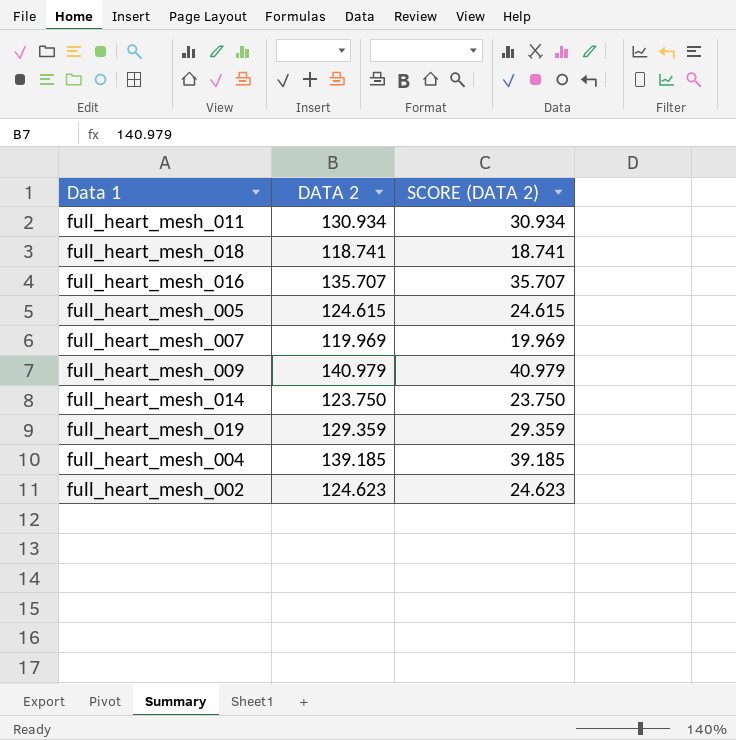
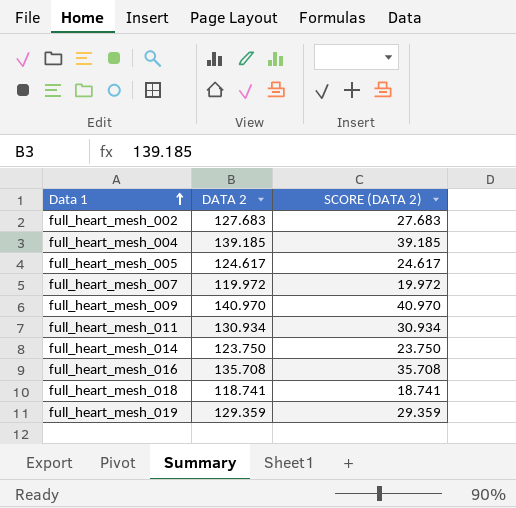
row order: none -> Data 1 ascending
full_heart_mesh_002 | DATA 2: 124.623 -> 127.683
full_heart_mesh_002 | SCORE (DATA 2): 24.623 -> 27.683
full_heart_mesh_005 | DATA 2: 124.615 -> 124.617
full_heart_mesh_005 | SCORE (DATA 2): 24.615 -> 24.617
full_heart_mesh_007 | DATA 2: 119.969 -> 119.972
full_heart_mesh_007 | SCORE (DATA 2): 19.969 -> 19.972
full_heart_mesh_009 | DATA 2: 140.979 -> 140.970
full_heart_mesh_009 | SCORE (DATA 2): 40.979 -> 40.970
full_heart_mesh_016 | DATA 2: 135.707 -> 135.708
full_heart_mesh_016 | SCORE (DATA 2): 35.707 -> 35.708

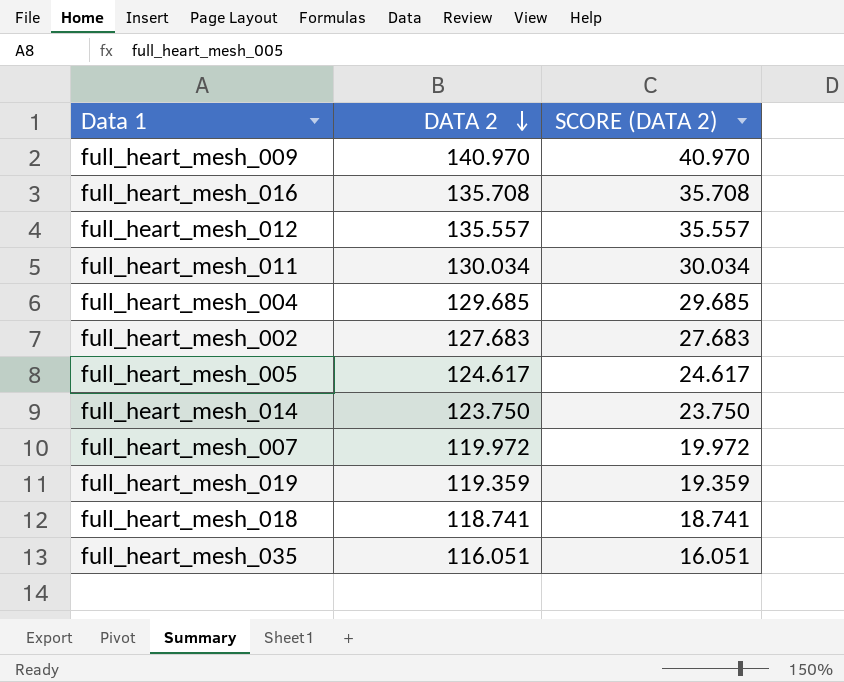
row order: Data 1 ascending -> DATA 2 descending
row full_heart_mesh_012: none -> 135.557 | 35.557
full_heart_mesh_011 | DATA 2: 130.934 -> 130.034
full_heart_mesh_011 | SCORE (DATA 2): 30.934 -> 30.034
full_heart_mesh_004 | DATA 2: 139.185 -> 129.685
full_heart_mesh_004 | SCORE (DATA 2): 39.185 -> 29.685
full_heart_mesh_019 | DATA 2: 129.359 -> 119.359
full_heart_mesh_019 | SCORE (DATA 2): 29.359 -> 19.359
row full_heart_mesh_035: none -> 116.051 | 16.051

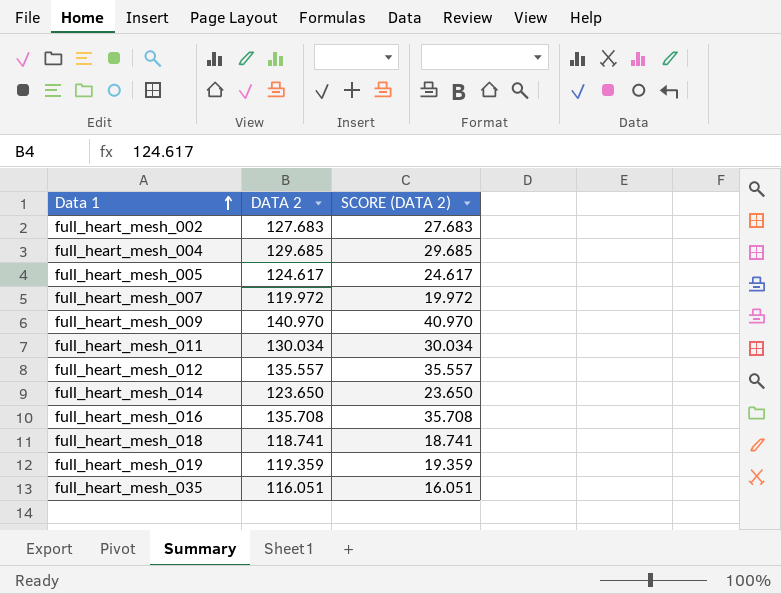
row order: DATA 2 descending -> Data 1 ascending
full_heart_mesh_014 | DATA 2: 123.750 -> 123.650
full_heart_mesh_014 | SCORE (DATA 2): 23.750 -> 23.650

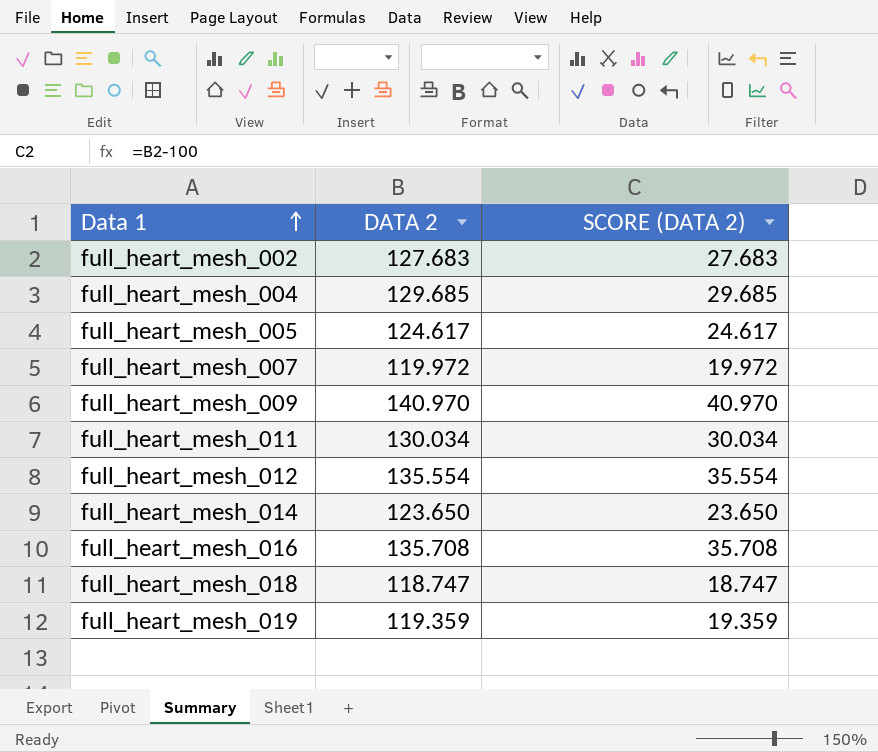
row full_heart_mesh_035: 116.051 | 16.051 -> none
full_heart_mesh_012 | DATA 2: 135.557 -> 135.554
full_heart_mesh_012 | SCORE (DATA 2): 35.557 -> 35.554
full_heart_mesh_018 | DATA 2: 118.741 -> 118.747
full_heart_mesh_018 | SCORE (DATA 2): 18.741 -> 18.747

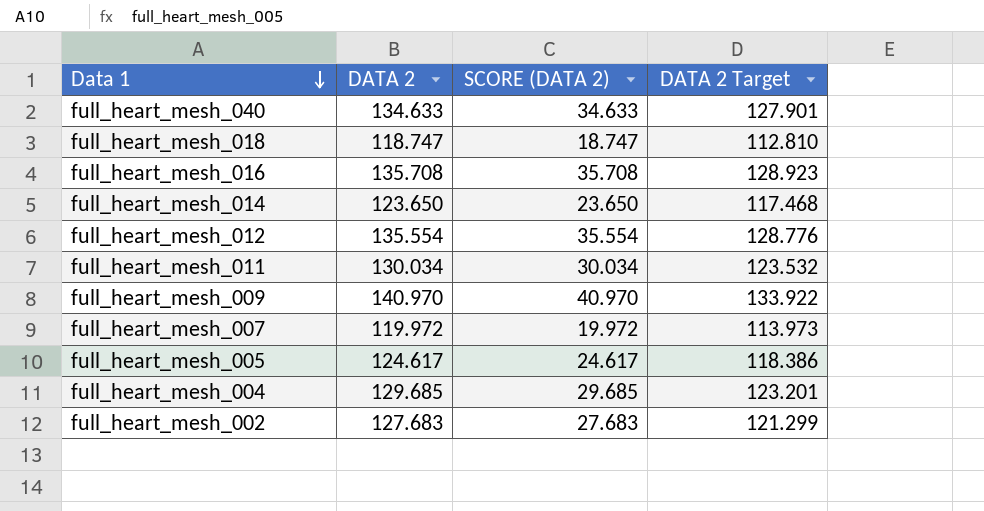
row order: Data 1 ascending -> Data 1 descending
column DATA 2 Target | formula: none -> [DATA 2] * 0.95
row full_heart_mesh_019: 119.359 | 19.359 -> none
row full_heart_mesh_040: none -> 134.633 | 34.633 | 127.901

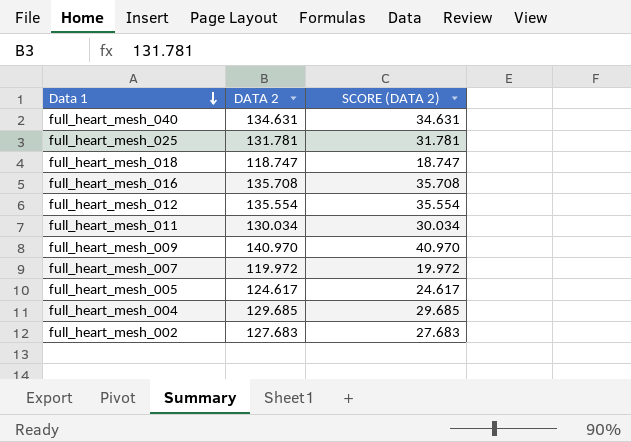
column DATA 2 Target | formula: [DATA 2] * 0.95 -> none
row full_heart_mesh_014: 123.650 | 23.650 | 117.468 -> none
full_heart_mesh_040 | DATA 2: 134.633 -> 134.631
full_heart_mesh_040 | SCORE (DATA 2): 34.633 -> 34.631
row full_heart_mesh_025: none -> 131.781 | 31.781

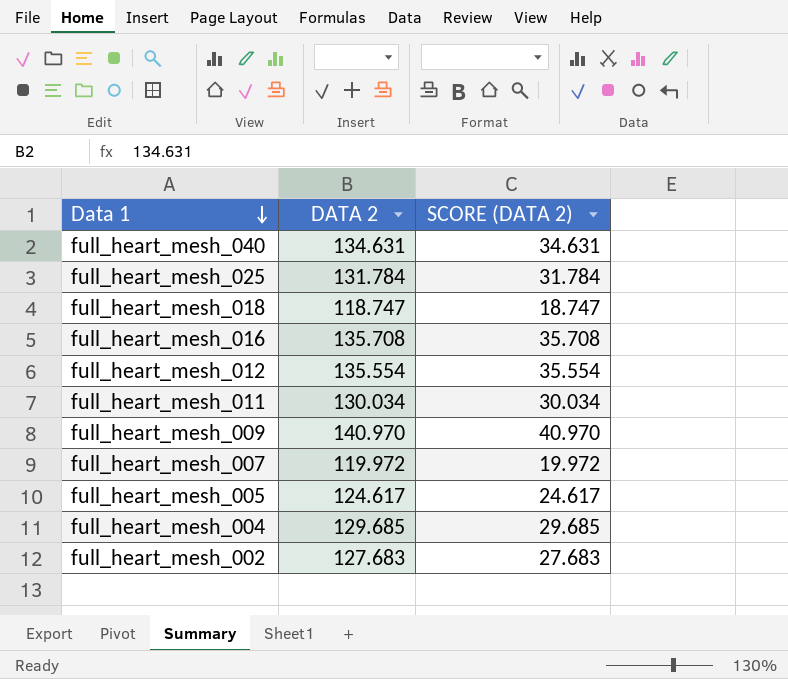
full_heart_mesh_025 | DATA 2: 131.781 -> 131.784
full_heart_mesh_025 | SCORE (DATA 2): 31.781 -> 31.784

